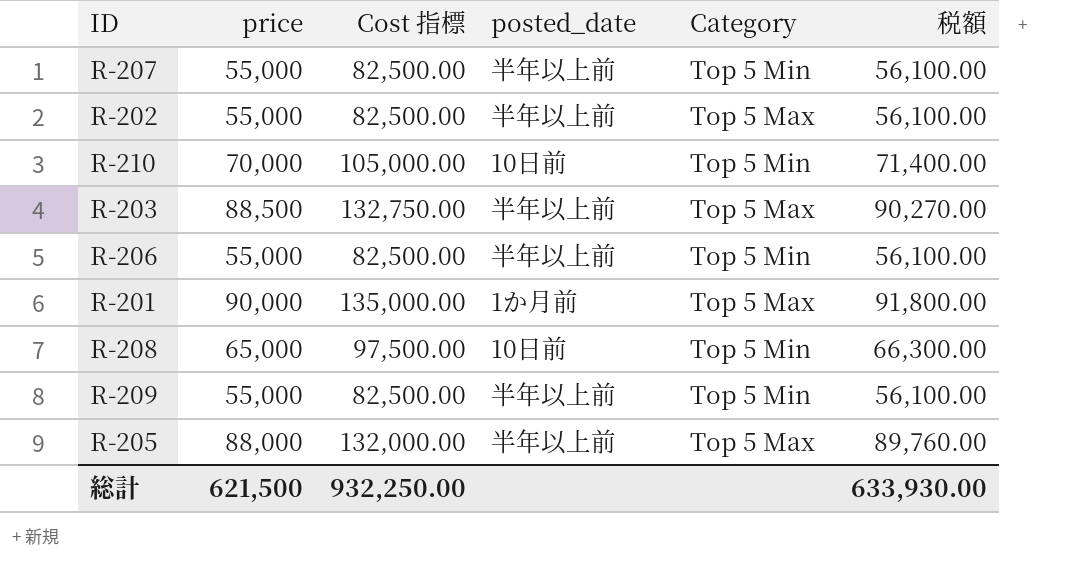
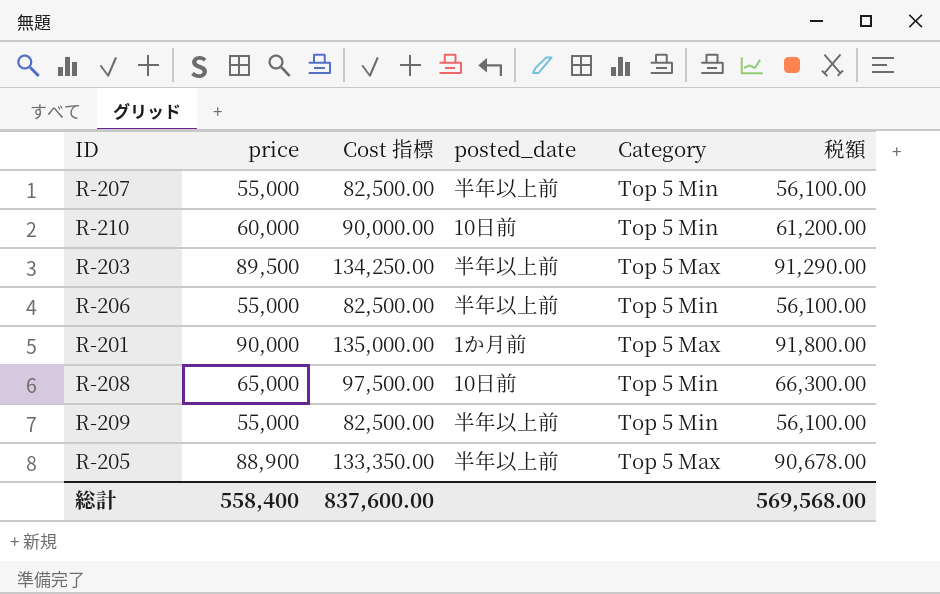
row R-202: 55,000 | 82,500.00 | 半年以上前 | Top 5 Max | 56,100.00 -> none
R-210 | price: 70,000 -> 60,000
R-210 | Cost 指標: 105,000.00 -> 90,000.00
R-210 | 税額: 71,400.00 -> 61,200.00
R-203 | price: 88,500 -> 89,500
R-203 | Cost 指標: 132,750.00 -> 134,250.00
R-203 | 税額: 90,270.00 -> 91,290.00
R-205 | price: 88,000 -> 88,900
R-205 | Cost 指標: 132,000.00 -> 133,350.00
R-205 | 税額: 89,760.00 -> 90,678.00
総計 | price: 621,500 -> 558,400
総計 | Cost 指標: 932,250.00 -> 837,600.00
総計 | 税額: 633,930.00 -> 569,568.00

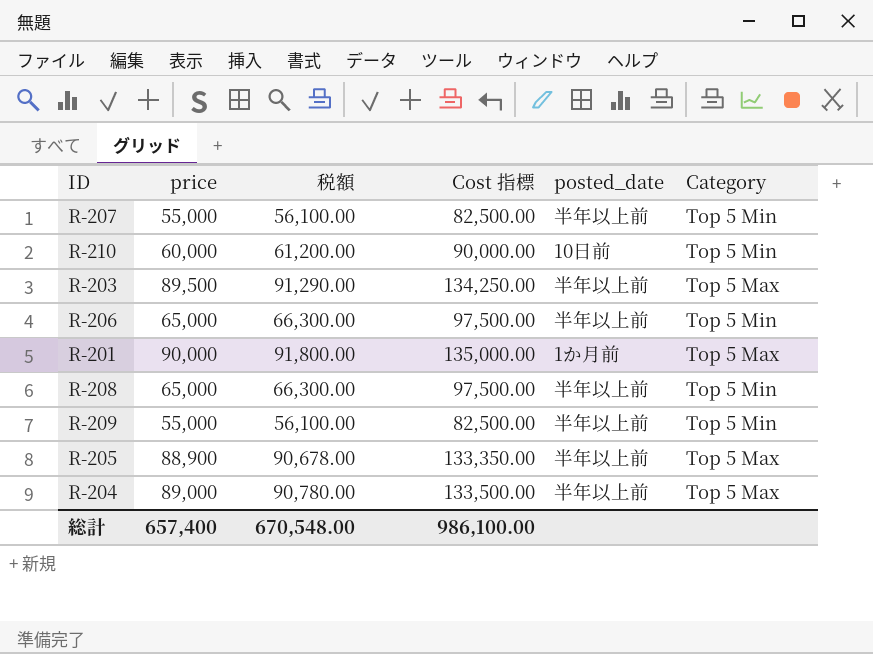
column 税額 | position: 6 -> 3
R-206 | price: 55,000 -> 65,000
R-206 | 税額: 56,100.00 -> 66,300.00
R-206 | Cost 指標: 82,500.00 -> 97,500.00
R-208 | posted_date: 10日前 -> 半年以上前
row R-204: none -> 89,000 | 90,780.00 | 133,500.00 | 半年以上前 | Top 5 Max
総計 | price: 558,400 -> 657,400
総計 | 税額: 569,568.00 -> 670,548.00
総計 | Cost 指標: 837,600.00 -> 986,100.00

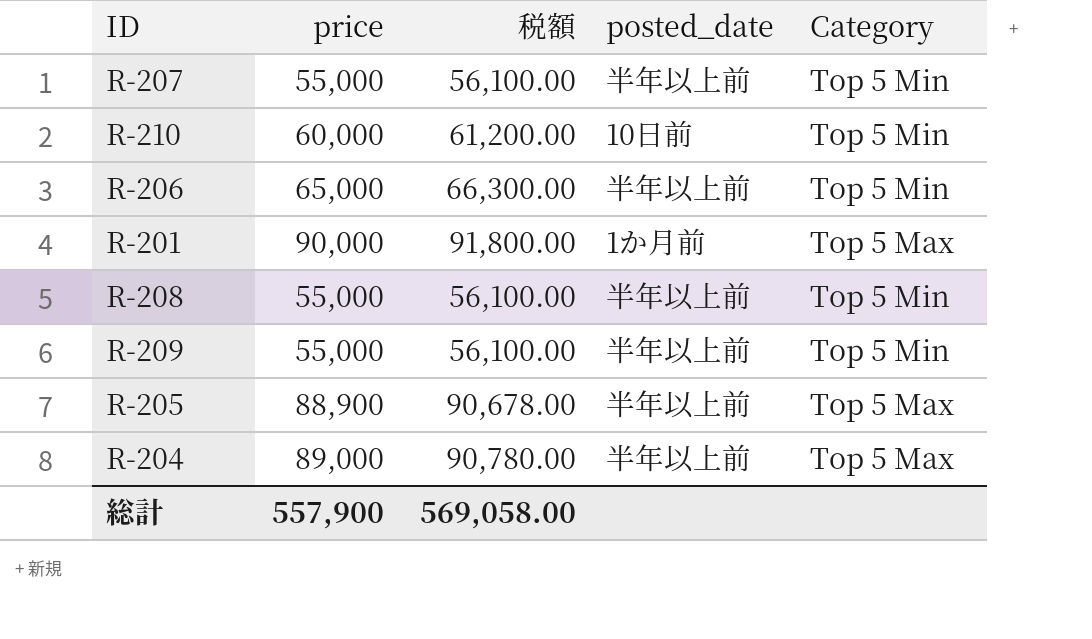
column Cost 指標 | formula: [price] * 1.5 -> none
row R-203: 89,500 | 91,290.00 | 134,250.00 | 半年以上前 | Top 5 Max -> none
R-208 | price: 65,000 -> 55,000
R-208 | 税額: 66,300.00 -> 56,100.00
総計 | price: 657,400 -> 557,900
総計 | 税額: 670,548.00 -> 569,058.00

